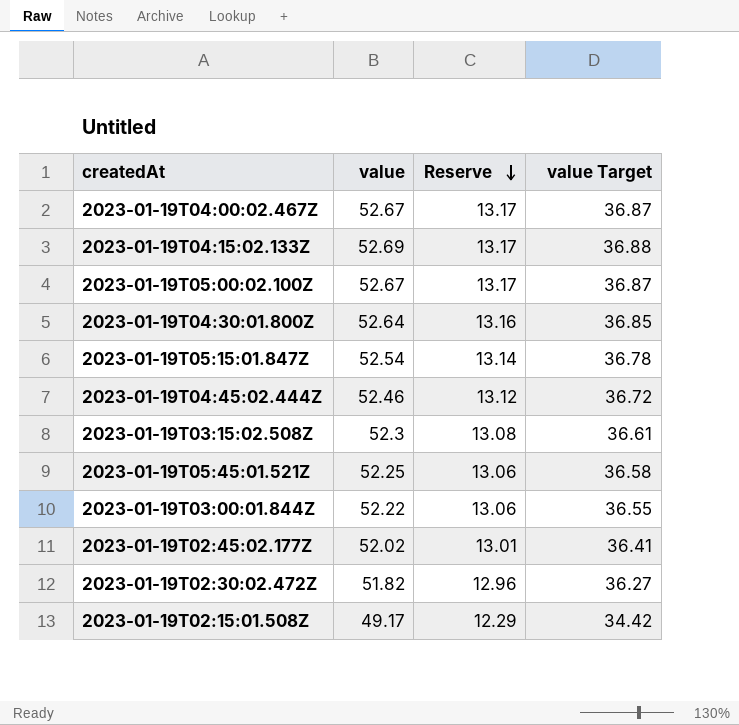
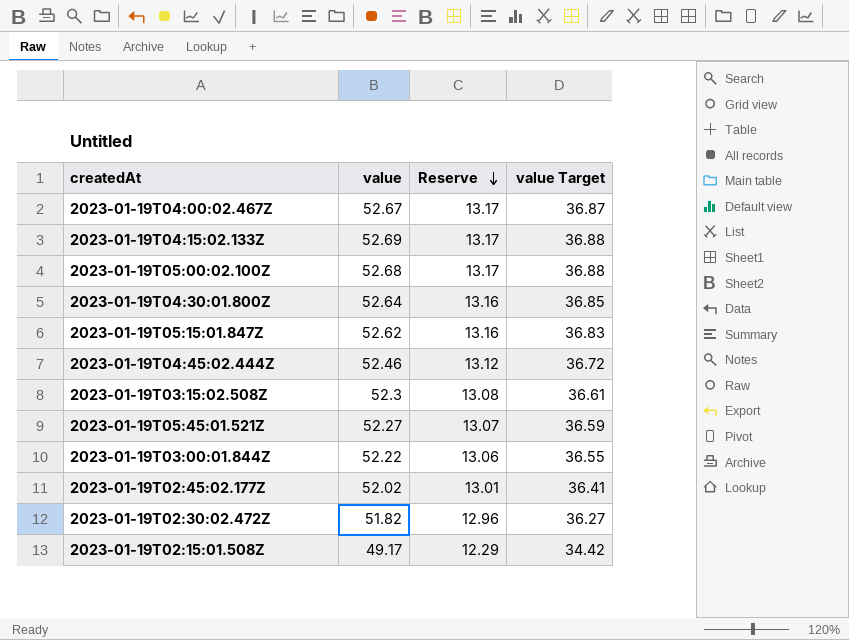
2023-01-19T05:00:02.100Z | value: 52.67 -> 52.68
2023-01-19T05:00:02.100Z | value Target: 36.87 -> 36.88
2023-01-19T05:15:01.847Z | value: 52.54 -> 52.62
2023-01-19T05:15:01.847Z | Reserve: 13.14 -> 13.16
2023-01-19T05:15:01.847Z | value Target: 36.78 -> 36.83
2023-01-19T05:45:01.521Z | value: 52.25 -> 52.27
2023-01-19T05:45:01.521Z | Reserve: 13.06 -> 13.07
2023-01-19T05:45:01.521Z | value Target: 36.58 -> 36.59

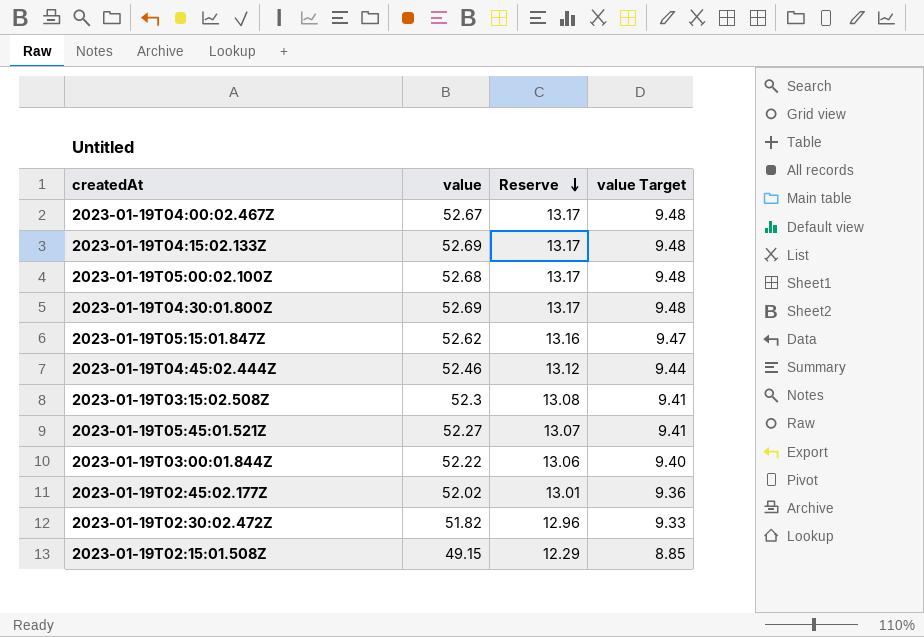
column value Target | formula: [value] * 0.7 -> [value] * 0.18
2023-01-19T04:30:01.800Z | value: 52.64 -> 52.69
2023-01-19T04:30:01.800Z | Reserve: 13.16 -> 13.17
2023-01-19T02:15:01.508Z | value: 49.17 -> 49.15

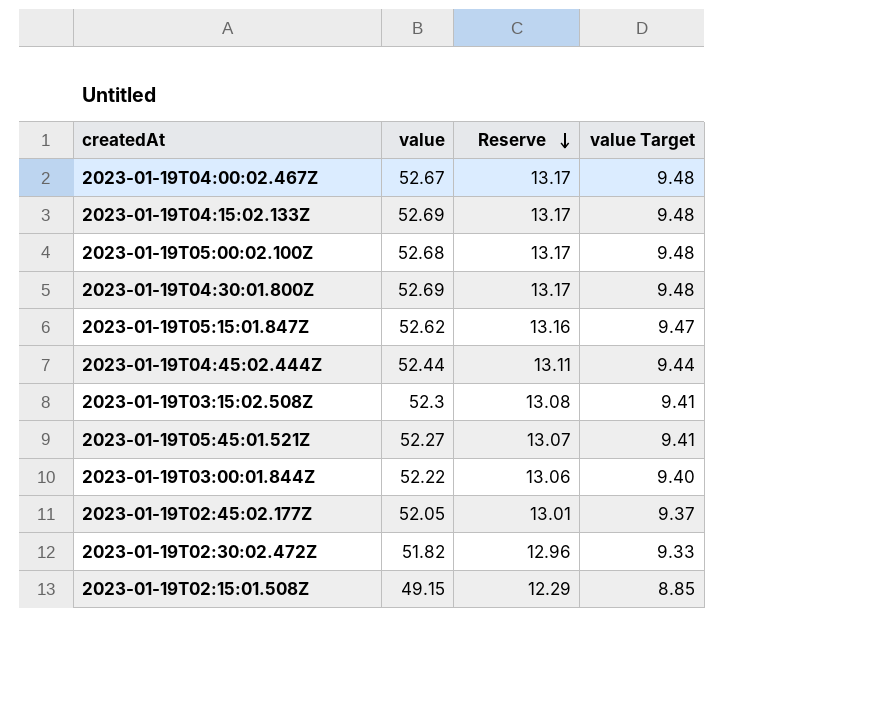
2023-01-19T04:45:02.444Z | value: 52.46 -> 52.44
2023-01-19T04:45:02.444Z | Reserve: 13.12 -> 13.11
2023-01-19T02:45:02.177Z | value: 52.02 -> 52.05
2023-01-19T02:45:02.177Z | value Target: 9.36 -> 9.37

